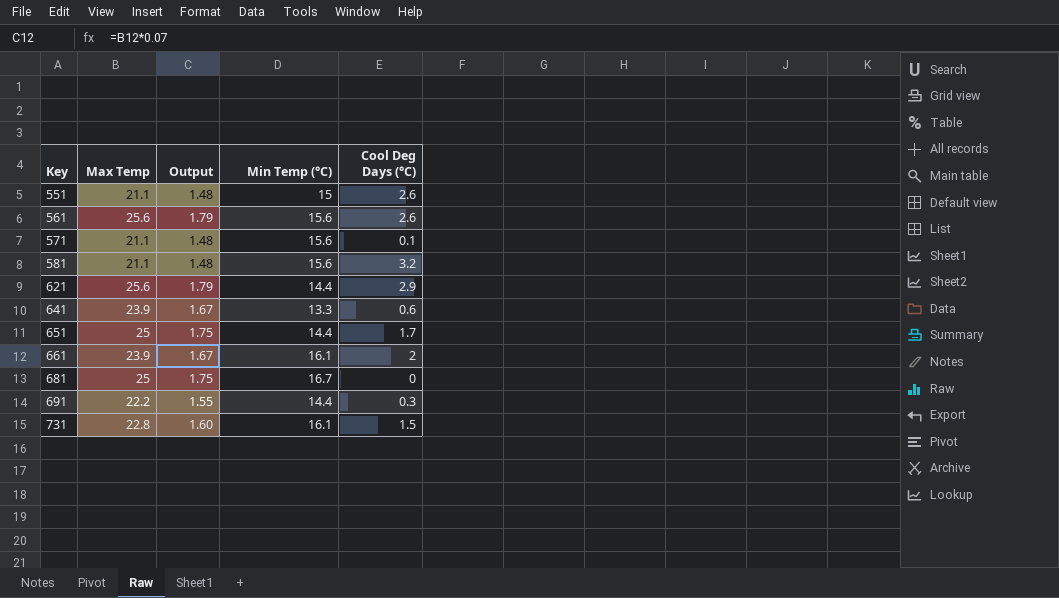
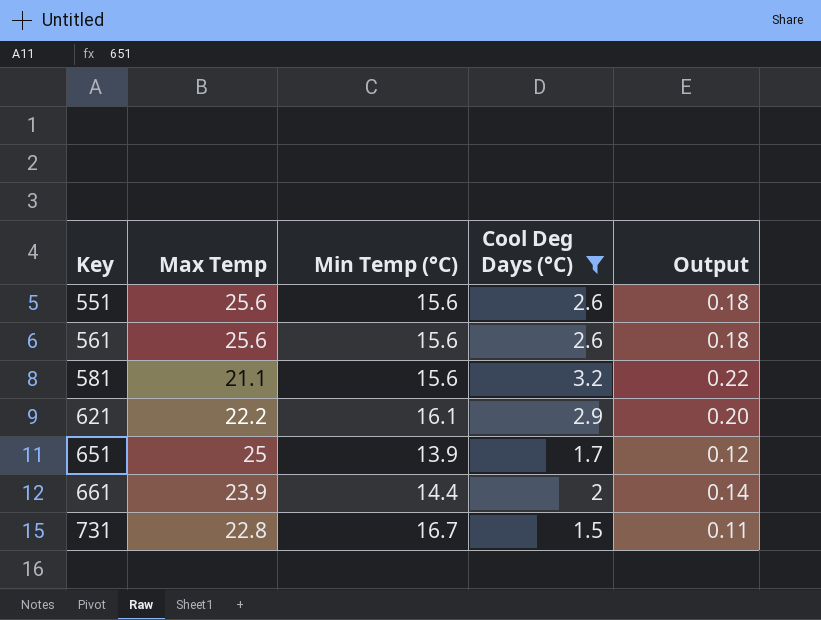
filter: none -> Cool Deg Days (°C) >= 1.5
column Output | formula: [Max Temp] * 0.07 -> [Cool Deg Days (°C)] * 0.07
column Output | position: 3 -> 5
551 | Max Temp: 21.1 -> 25.6
551 | Min Temp (°C): 15 -> 15.6
621 | Max Temp: 25.6 -> 22.2
621 | Min Temp (°C): 14.4 -> 16.1
651 | Min Temp (°C): 14.4 -> 13.9
661 | Min Temp (°C): 16.1 -> 14.4
731 | Min Temp (°C): 16.1 -> 16.7

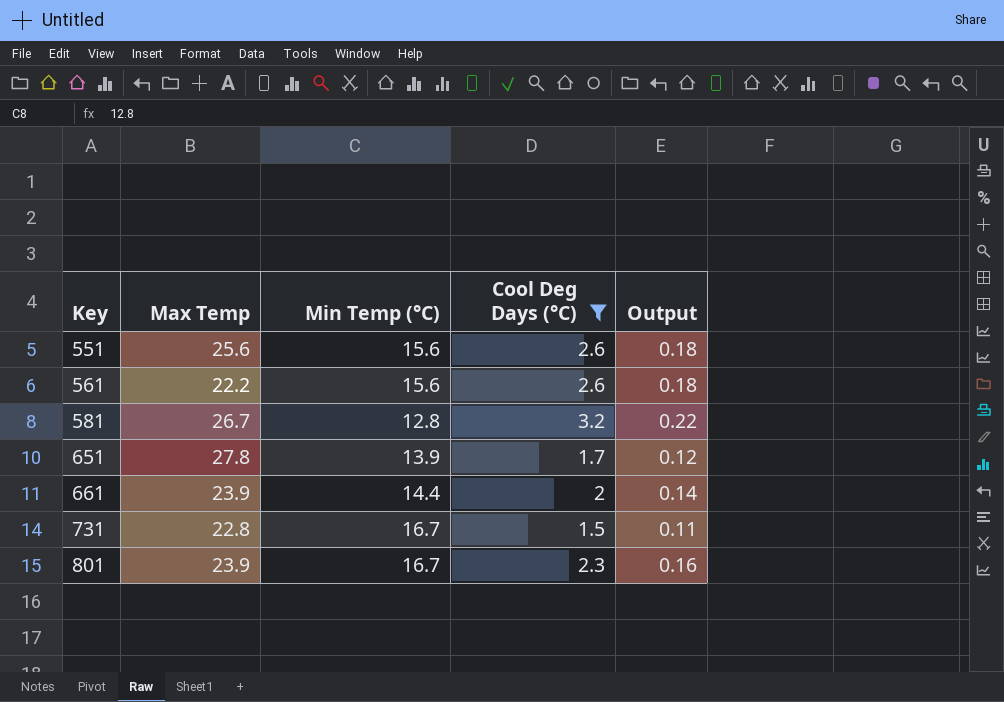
row 621: 22.2 | 16.1 | 2.9 | 0.20 -> none
561 | Max Temp: 25.6 -> 22.2
581 | Max Temp: 21.1 -> 26.7
581 | Min Temp (°C): 15.6 -> 12.8
651 | Max Temp: 25 -> 27.8
row 801: none -> 23.9 | 16.7 | 2.3 | 0.16

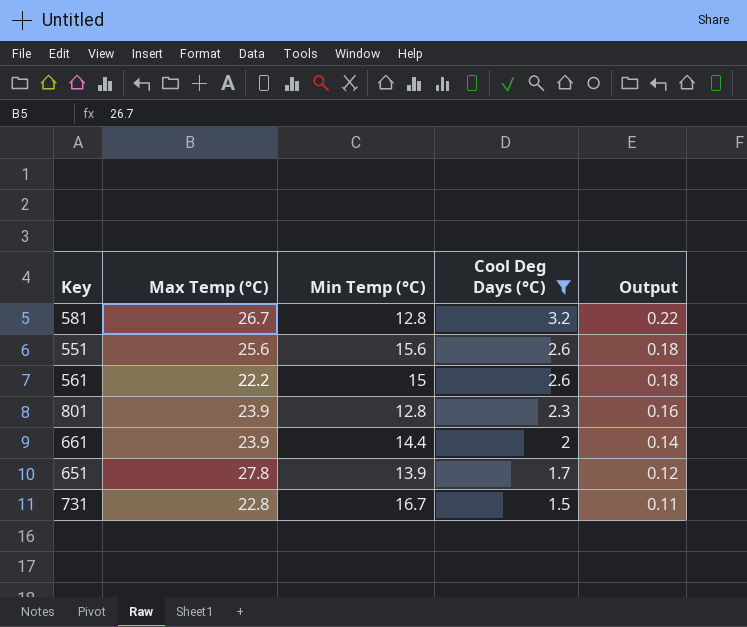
row order: Key ascending -> Cool Deg Days (°C) descending
column name: Max Temp -> Max Temp (°C)
561 | Min Temp (°C): 15.6 -> 15
801 | Min Temp (°C): 16.7 -> 12.8

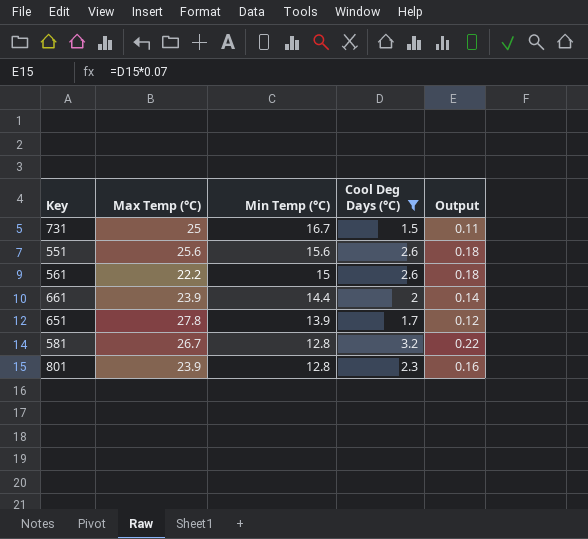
row order: Cool Deg Days (°C) descending -> Min Temp (°C) descending
731 | Max Temp (°C): 22.8 -> 25

